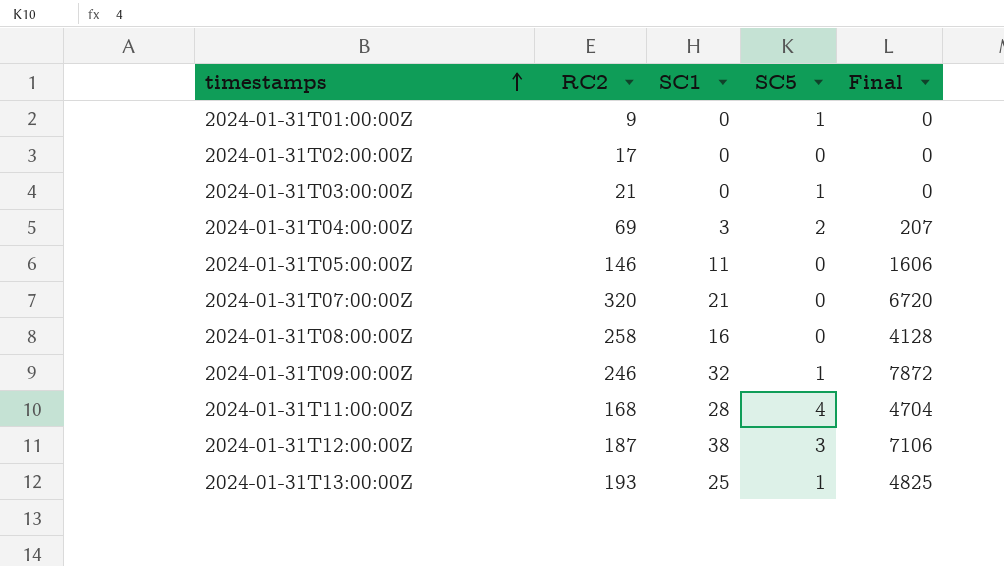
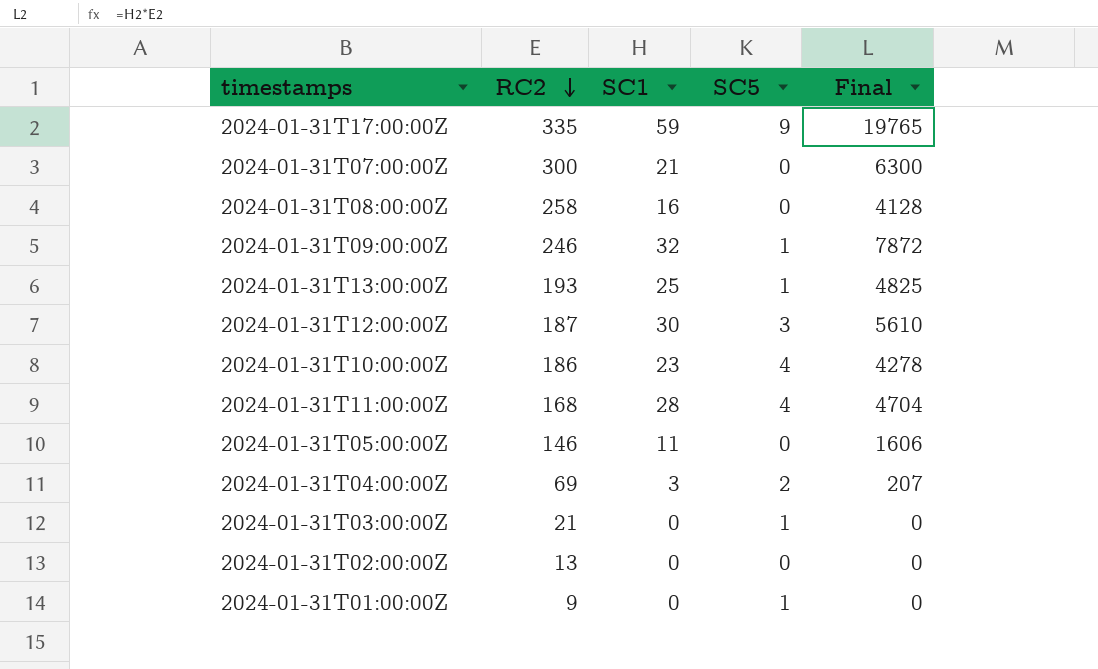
row order: timestamps ascending -> RC2 descending
row 2024-01-31T17:00:00Z: none -> 335 | 59 | 9 | 19765
2024-01-31T07:00:00Z | RC2: 320 -> 300
2024-01-31T07:00:00Z | Final: 6720 -> 6300
2024-01-31T12:00:00Z | SC1: 38 -> 30
2024-01-31T12:00:00Z | Final: 7106 -> 5610
row 2024-01-31T10:00:00Z: none -> 186 | 23 | 4 | 4278
2024-01-31T02:00:00Z | RC2: 17 -> 13

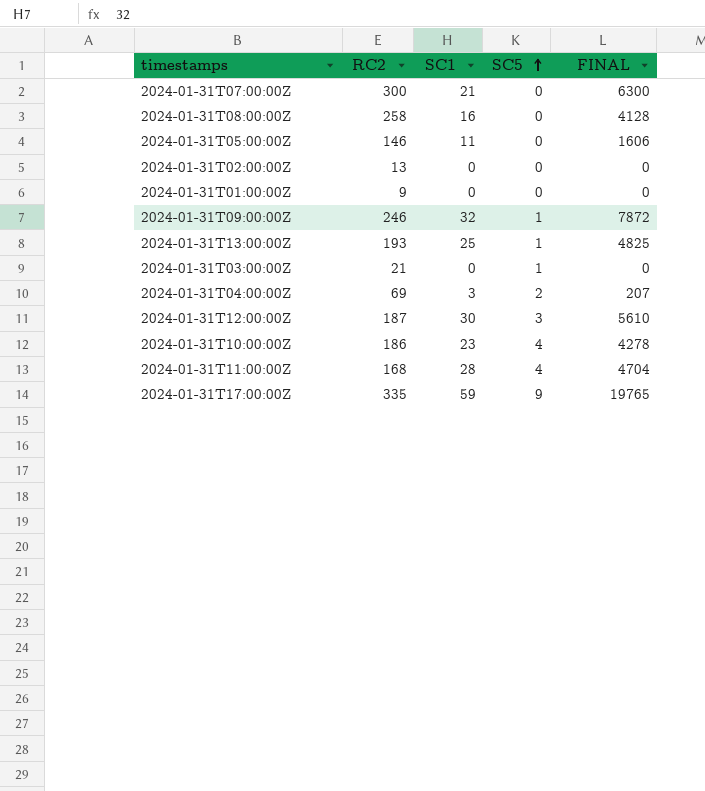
row order: RC2 descending -> SC5 ascending
column name: Final -> FINAL
2024-01-31T01:00:00Z | SC5: 1 -> 0

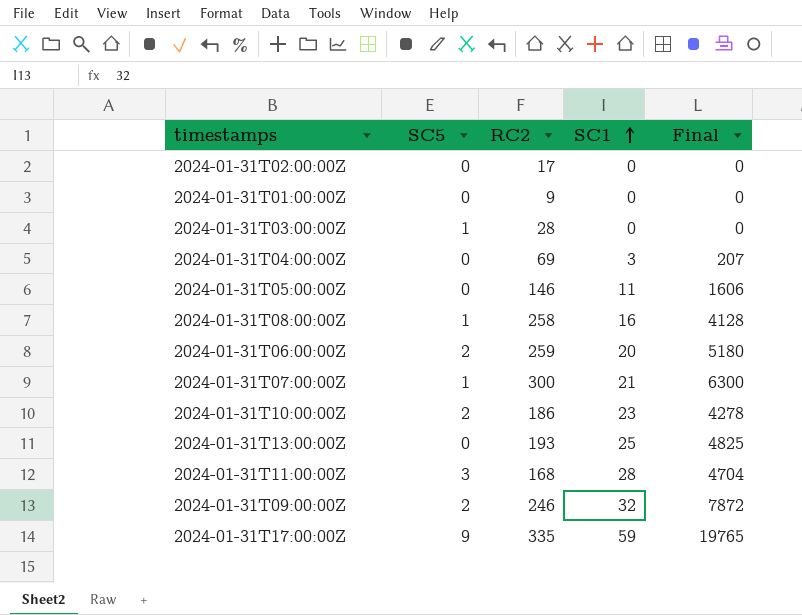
row order: SC5 ascending -> SC1 ascending
column SC5 | position: 4 -> 2
column name: FINAL -> Final
row 2024-01-31T12:00:00Z: 187 | 30 | 3 | 5610 -> none
2024-01-31T02:00:00Z | RC2: 13 -> 17
2024-01-31T03:00:00Z | RC2: 21 -> 28
2024-01-31T04:00:00Z | SC5: 2 -> 0
2024-01-31T08:00:00Z | SC5: 0 -> 1
row 2024-01-31T06:00:00Z: none -> 2 | 259 | 20 | 5180
2024-01-31T07:00:00Z | SC5: 0 -> 1
2024-01-31T10:00:00Z | SC5: 4 -> 2
2024-01-31T13:00:00Z | SC5: 1 -> 0
2024-01-31T11:00:00Z | SC5: 4 -> 3
2024-01-31T09:00:00Z | SC5: 1 -> 2

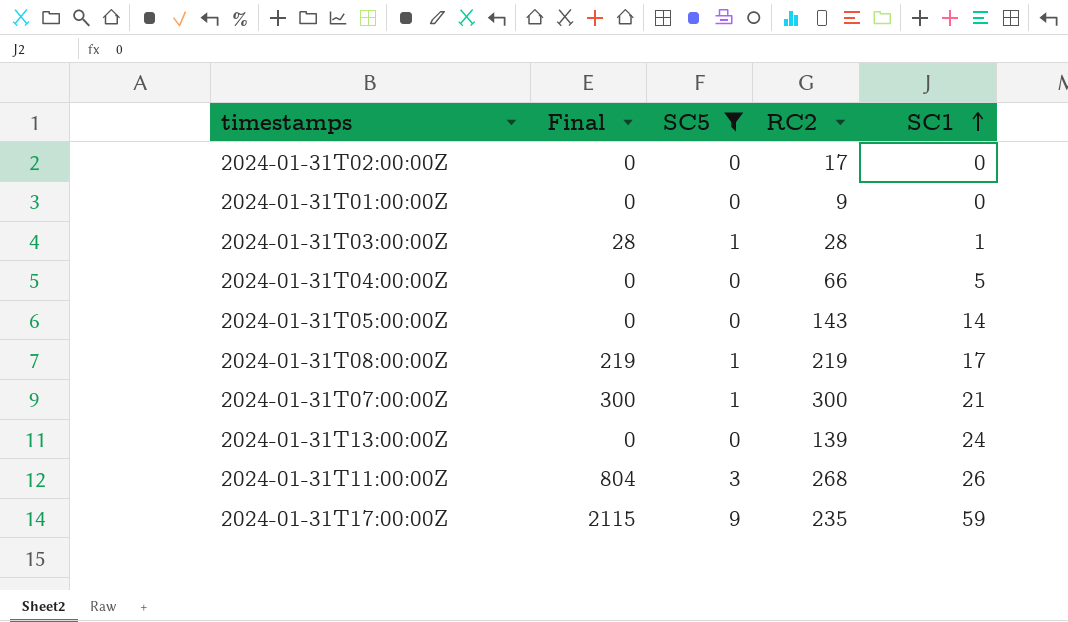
filter: none -> SC5 != 2
column Final | formula: [RC2] * [SC1] -> [SC5] * [RC2]
column Final | position: 5 -> 2
2024-01-31T03:00:00Z | SC1: 0 -> 1
2024-01-31T04:00:00Z | RC2: 69 -> 66
2024-01-31T04:00:00Z | SC1: 3 -> 5
2024-01-31T05:00:00Z | RC2: 146 -> 143
2024-01-31T05:00:00Z | SC1: 11 -> 14
2024-01-31T08:00:00Z | RC2: 258 -> 219
2024-01-31T08:00:00Z | SC1: 16 -> 17
2024-01-31T13:00:00Z | RC2: 193 -> 139
2024-01-31T13:00:00Z | SC1: 25 -> 24
2024-01-31T11:00:00Z | RC2: 168 -> 268
2024-01-31T11:00:00Z | SC1: 28 -> 26
2024-01-31T17:00:00Z | RC2: 335 -> 235

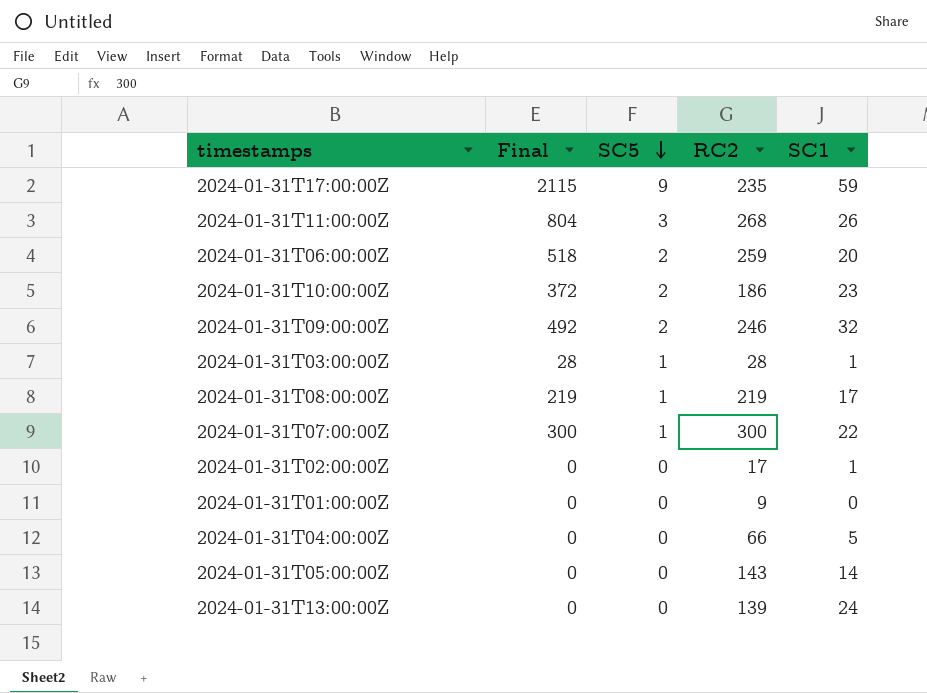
filter: SC5 != 2 -> none
row order: SC1 ascending -> SC5 descending
2024-01-31T07:00:00Z | SC1: 21 -> 22
2024-01-31T02:00:00Z | SC1: 0 -> 1

